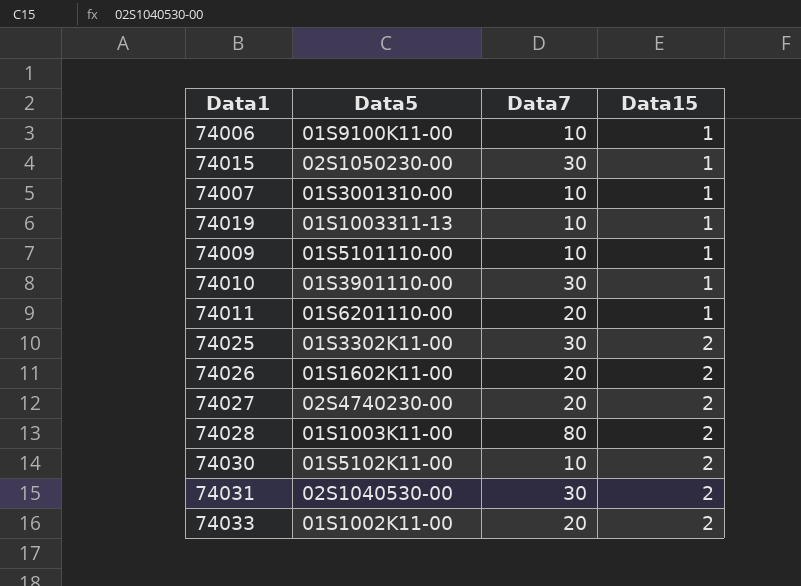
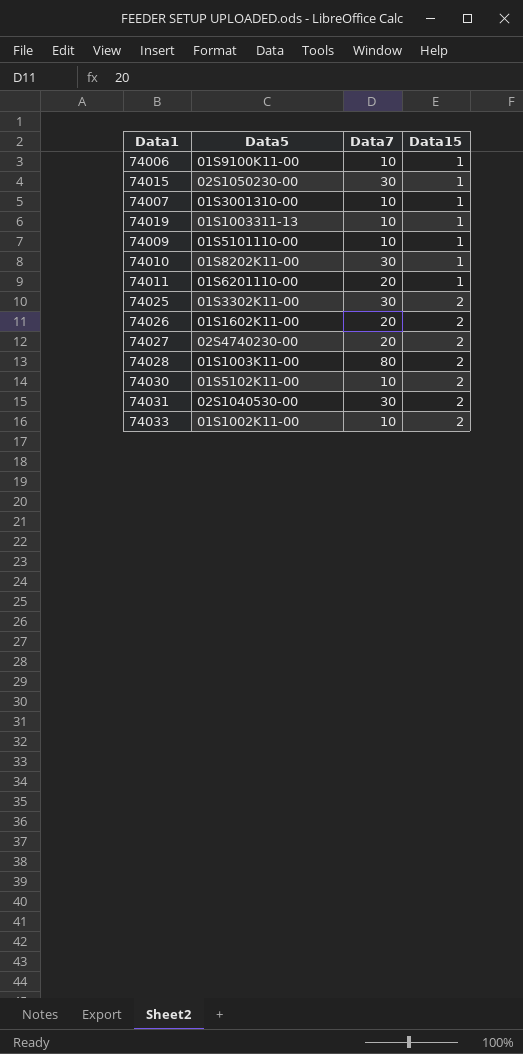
74010 | Data5: 01S3901110-00 -> 01S8202K11-00
74033 | Data7: 20 -> 10

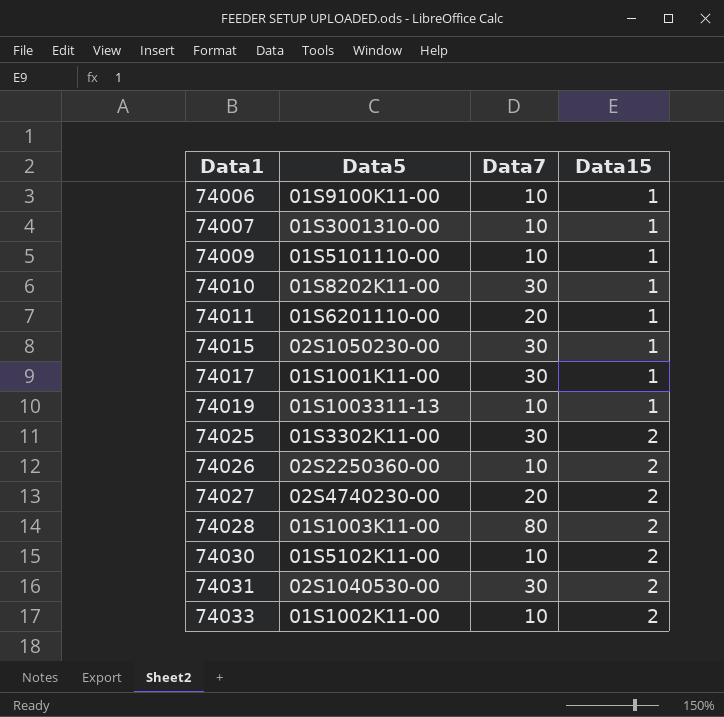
row order: Data15 ascending -> Data1 ascending
row 74017: none -> 01S1001K11-00 | 30 | 1
74026 | Data5: 01S1602K11-00 -> 02S2250360-00
74026 | Data7: 20 -> 10

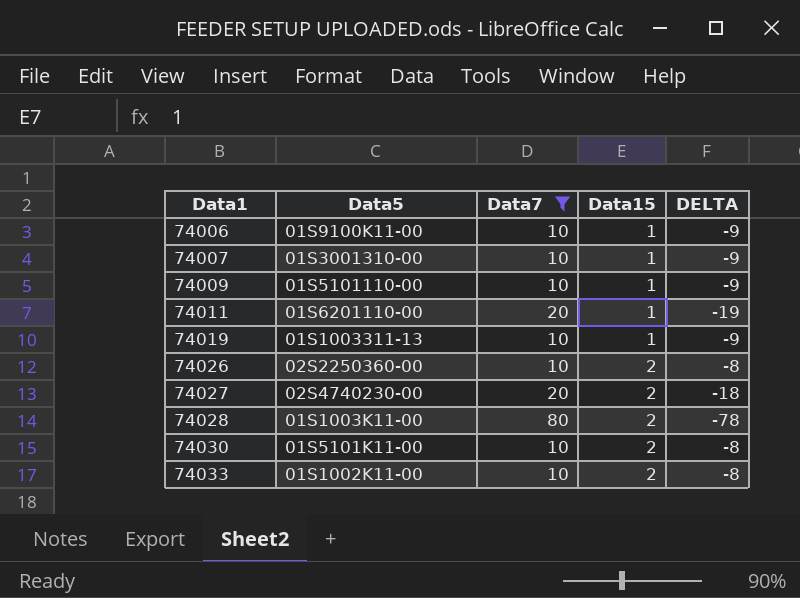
filter: none -> Data7 != 30
column DELTA | formula: none -> [Data15] - [Data7]
74030 | Data5: 01S5102K11-00 -> 01S5101K11-00

